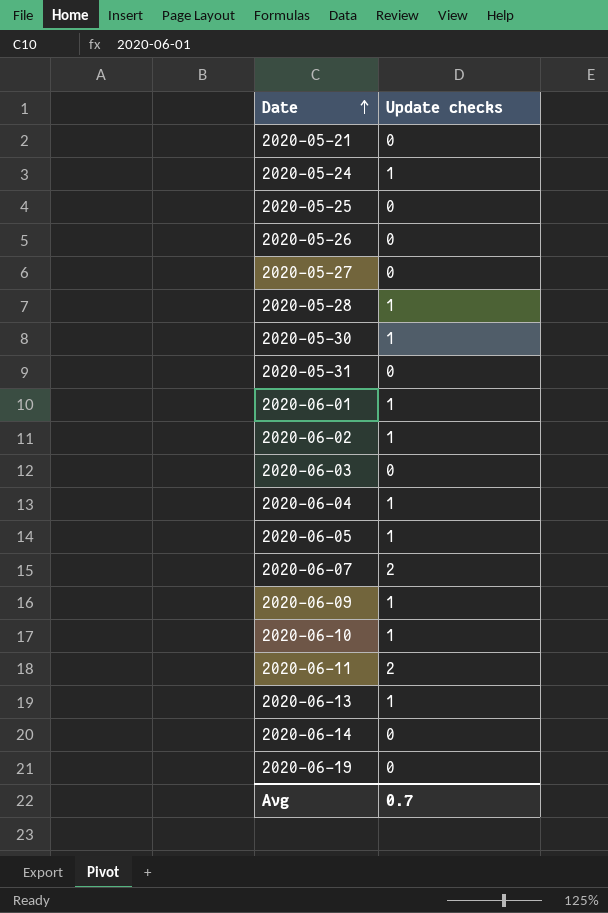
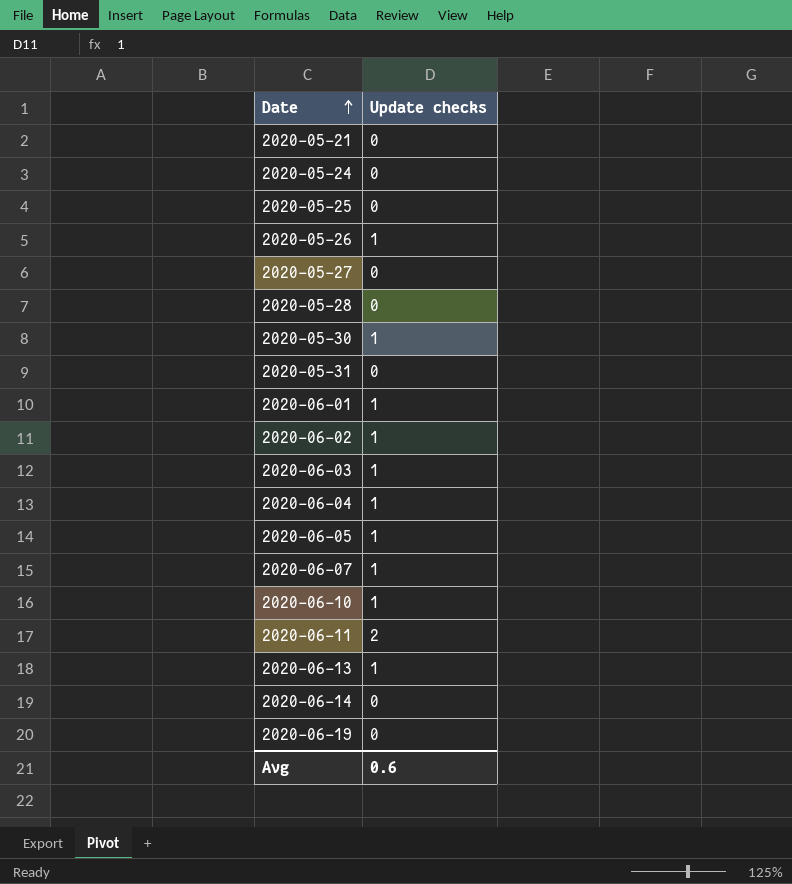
row 2020-06-09: 1 -> none
2020-05-24 | Update checks: 1 -> 0
2020-05-26 | Update checks: 0 -> 1
2020-05-28 | Update checks: 1 -> 0
2020-06-03 | Update checks: 0 -> 1
2020-06-07 | Update checks: 2 -> 1
Avg | Update checks: 0.7 -> 0.6

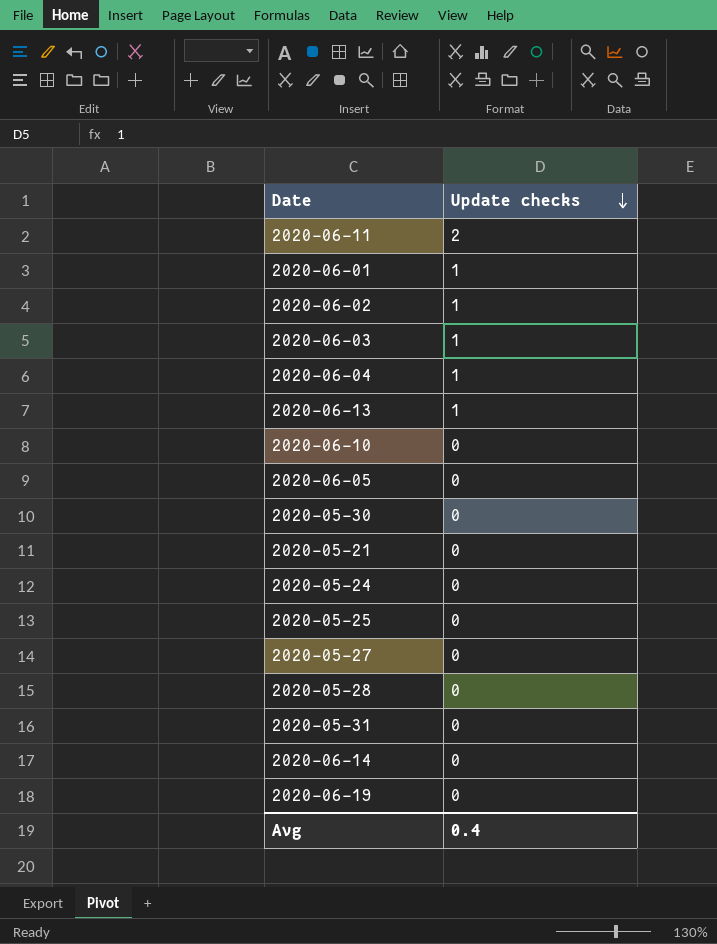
row order: Date ascending -> Update checks descending
row 2020-05-26: 1 -> none
row 2020-06-07: 1 -> none
2020-06-10 | Update checks: 1 -> 0
2020-06-05 | Update checks: 1 -> 0
2020-05-30 | Update checks: 1 -> 0
Avg | Update checks: 0.6 -> 0.4

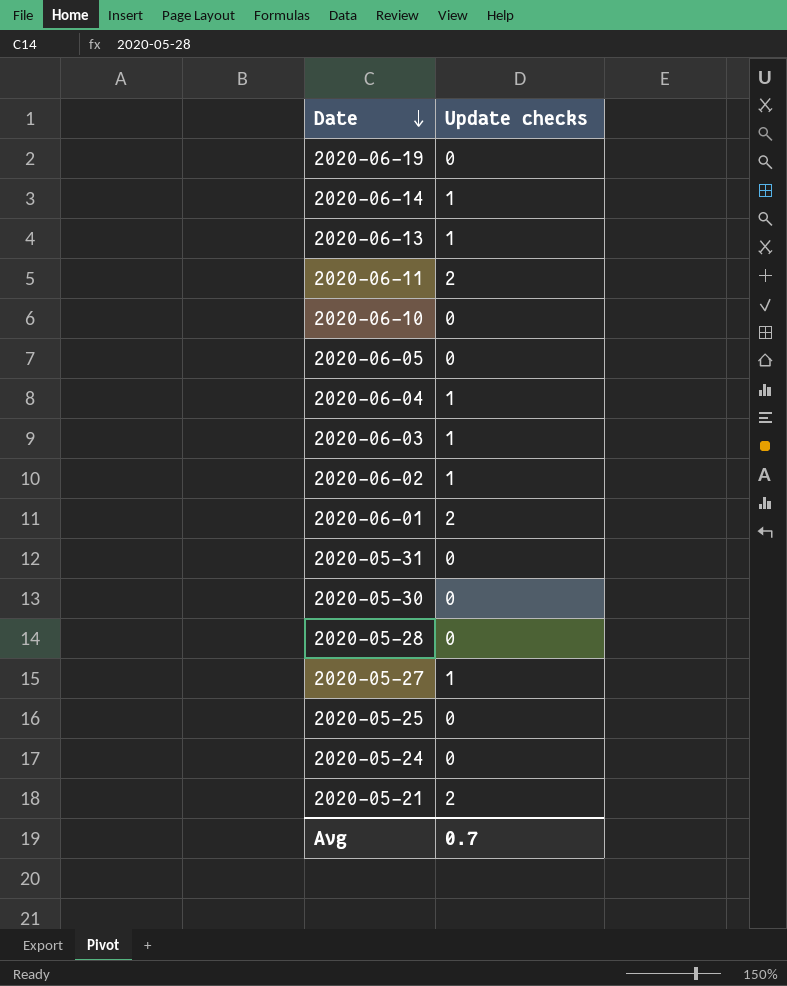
row order: Update checks descending -> Date descending
2020-06-14 | Update checks: 0 -> 1
2020-06-01 | Update checks: 1 -> 2
2020-05-27 | Update checks: 0 -> 1
2020-05-21 | Update checks: 0 -> 2
Avg | Update checks: 0.4 -> 0.7

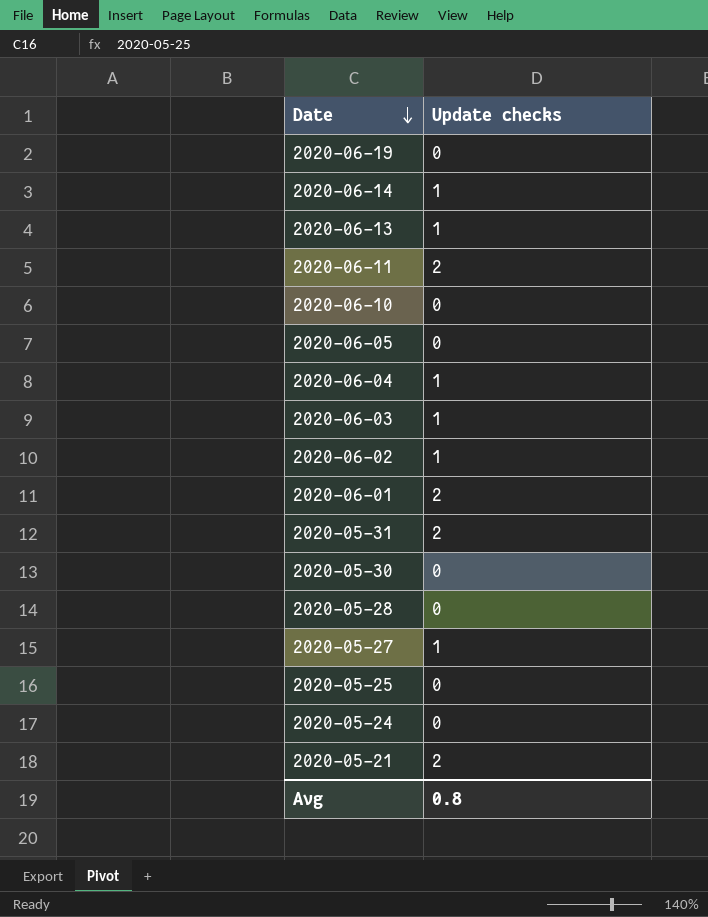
2020-05-31 | Update checks: 0 -> 2
Avg | Update checks: 0.7 -> 0.8

